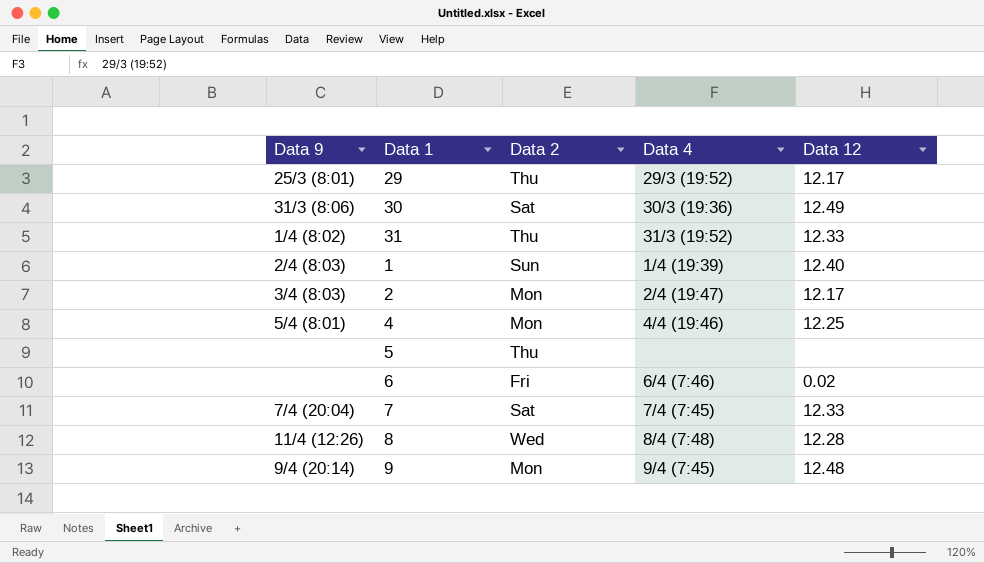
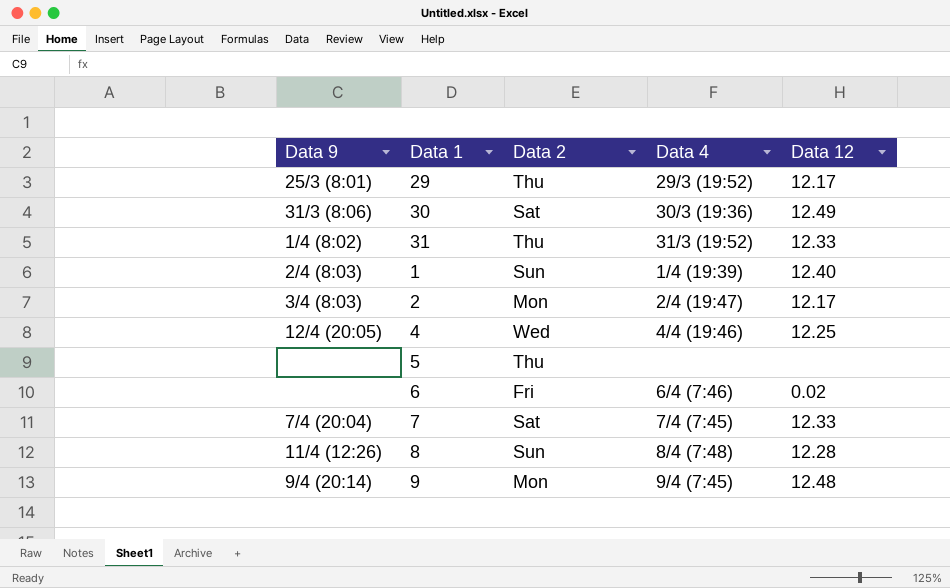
4 | Data 9: 5/4 (8:01) -> 12/4 (20:05)
4 | Data 2: Mon -> Wed
8 | Data 2: Wed -> Sun

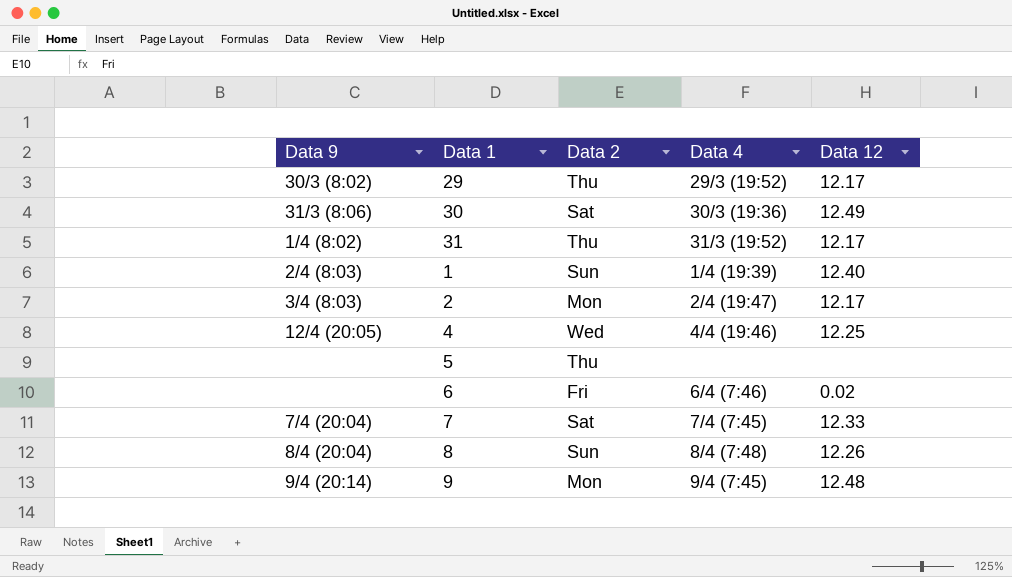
29 | Data 9: 25/3 (8:01) -> 30/3 (8:02)
31 | Data 12: 12.33 -> 12.17
8 | Data 9: 11/4 (12:26) -> 8/4 (20:04)
8 | Data 12: 12.28 -> 12.26

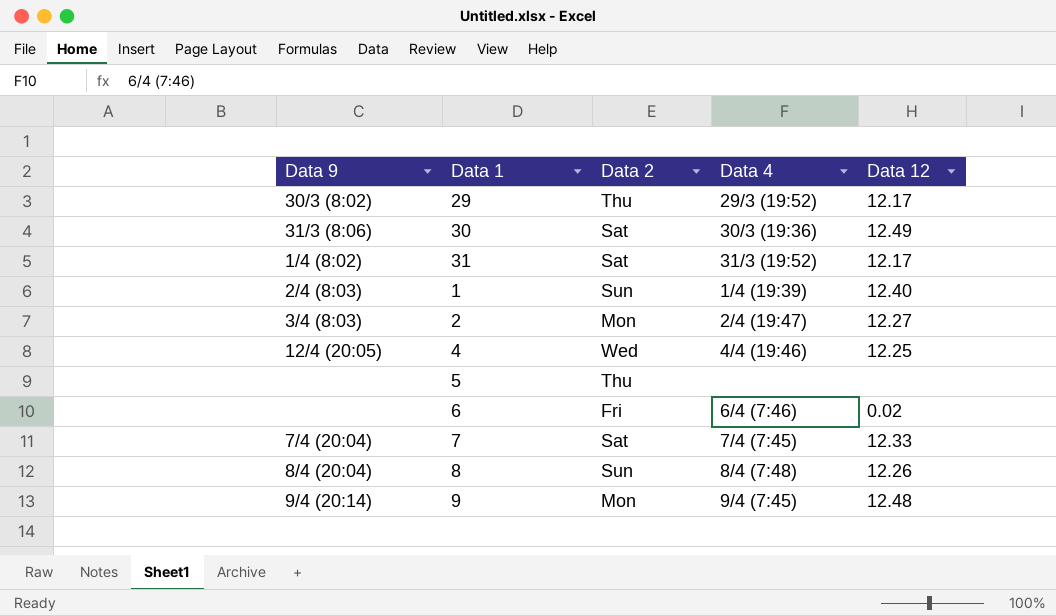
31 | Data 2: Thu -> Sat
2 | Data 12: 12.17 -> 12.27

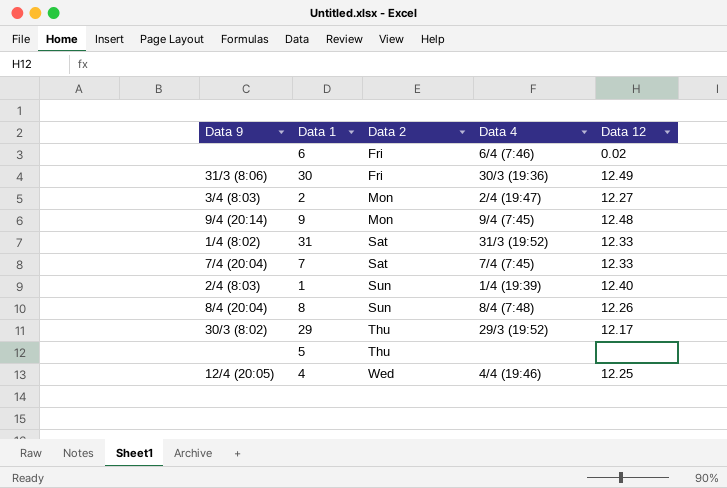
row order: none -> Data 2 ascending
30 | Data 2: Sat -> Fri
31 | Data 12: 12.17 -> 12.33

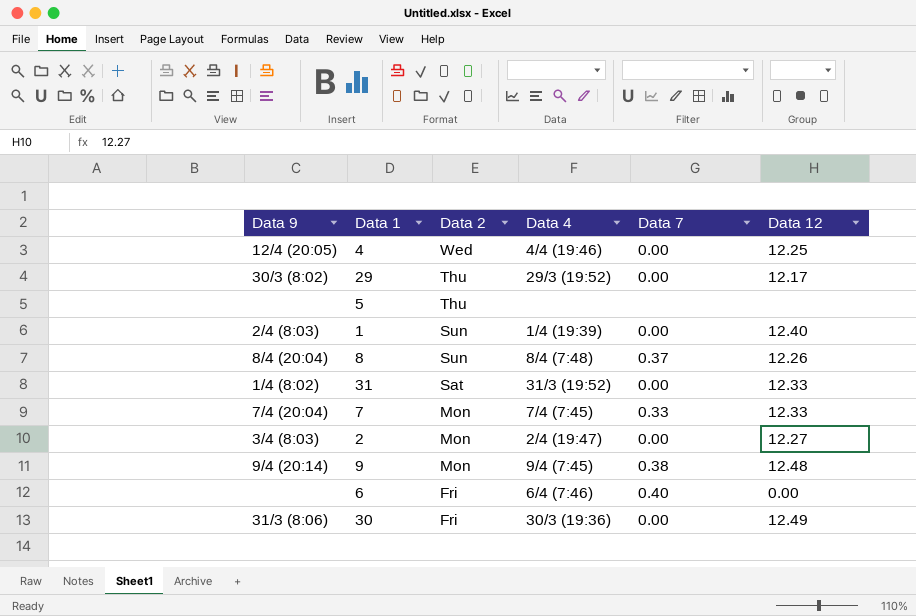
row order: Data 2 ascending -> Data 2 descending
column Data 7 | position: none -> 5
7 | Data 2: Sat -> Mon
6 | Data 12: 0.02 -> 0.00

